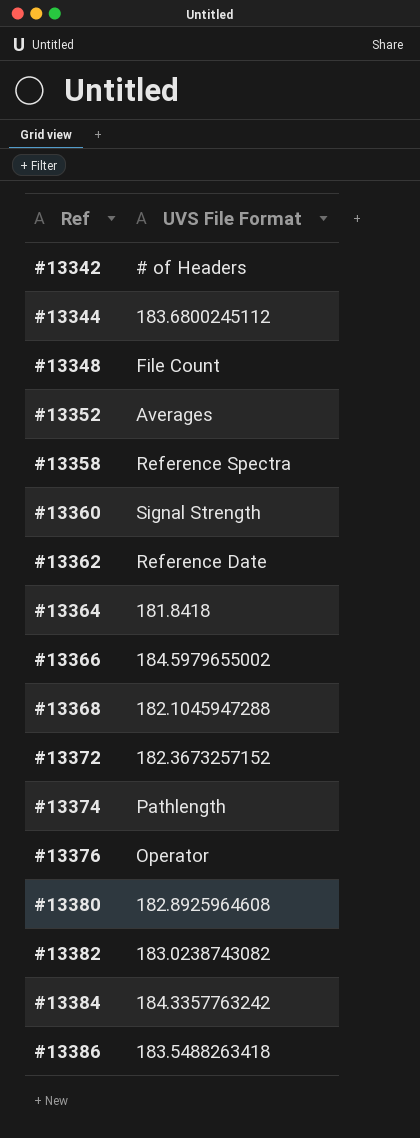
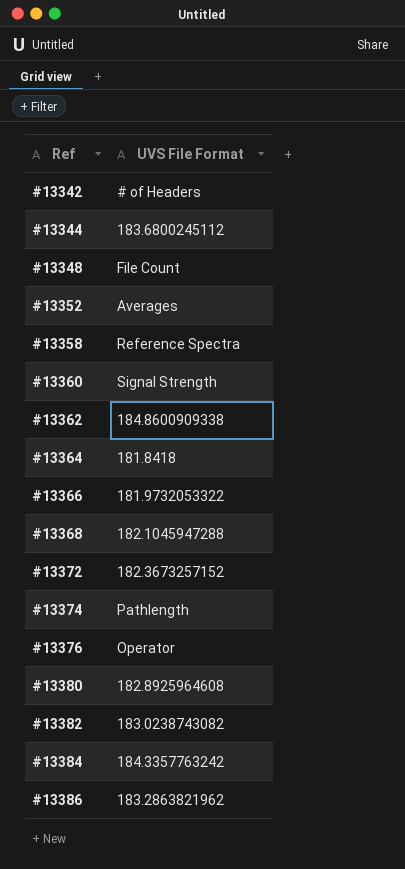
#13362 | UVS File Format: Reference Date -> 184.8600909338
#13366 | UVS File Format: 184.5979655002 -> 181.9732053322
#13386 | UVS File Format: 183.5488263418 -> 183.2863821962

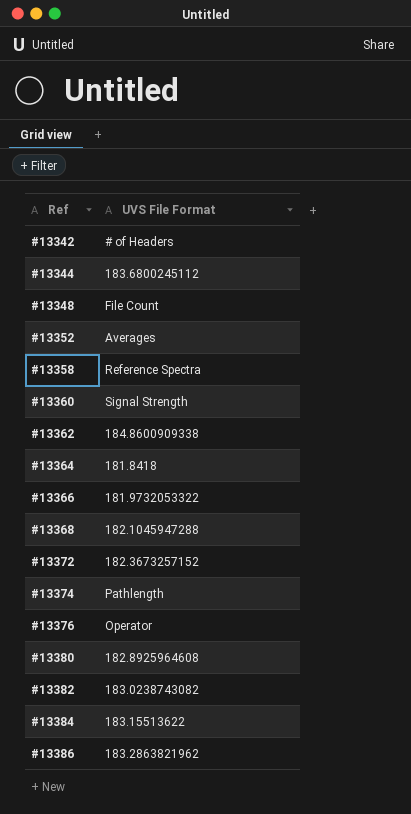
#13384 | UVS File Format: 184.3357763242 -> 183.15513622

